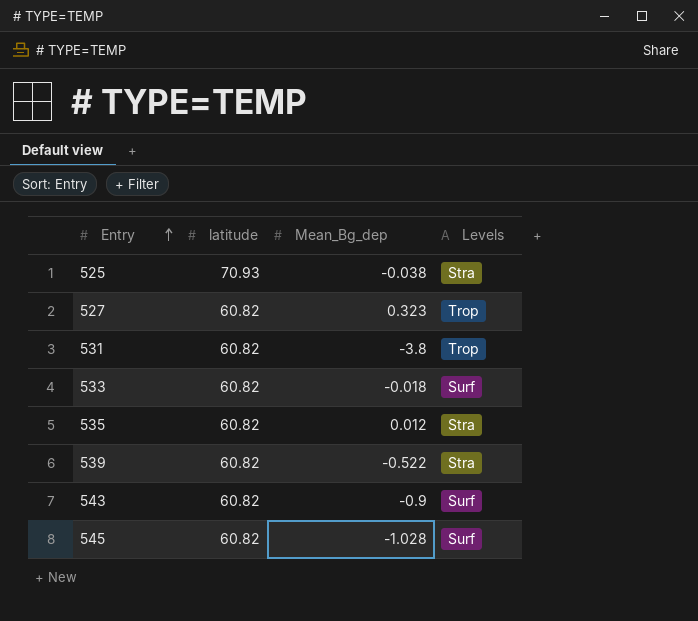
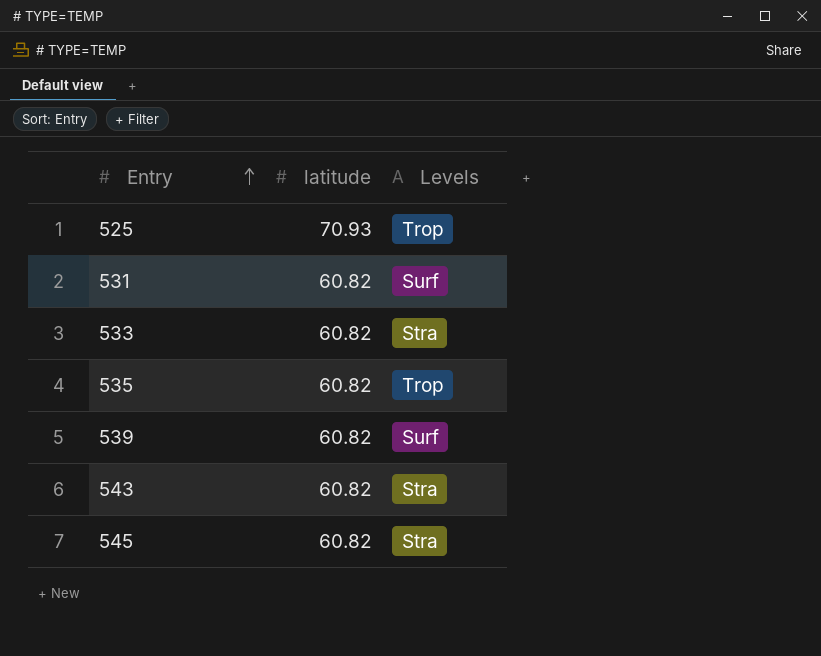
column Mean_Bg_dep | position: 3 -> none
row 527: 60.82 | 0.323 | Trop -> none
525 | Levels: Stra -> Trop
531 | Levels: Trop -> Surf
533 | Levels: Surf -> Stra
535 | Levels: Stra -> Trop
539 | Levels: Stra -> Surf
543 | Levels: Surf -> Stra
545 | Levels: Surf -> Stra

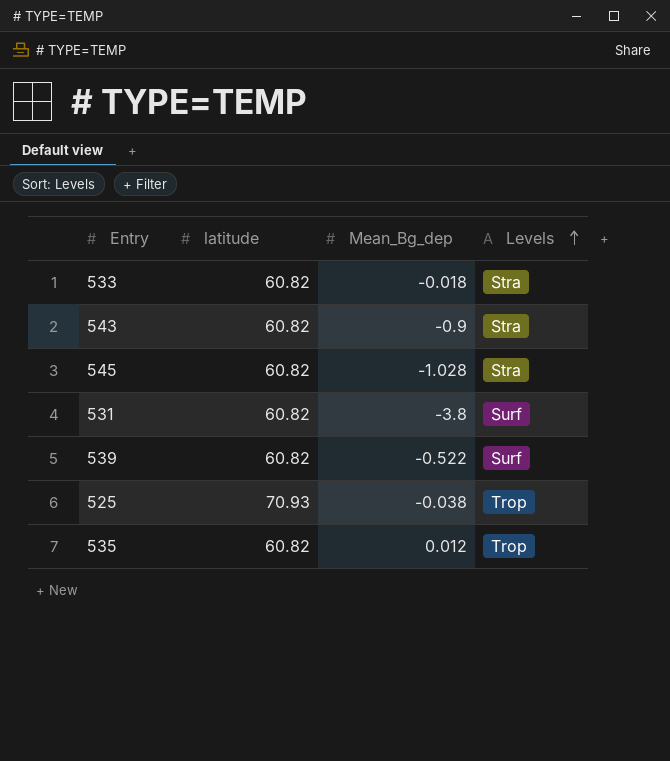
row order: Entry ascending -> Levels ascending
column Mean_Bg_dep | position: none -> 3

